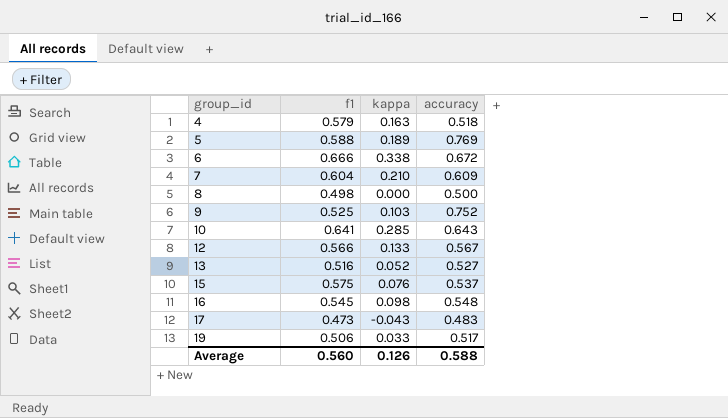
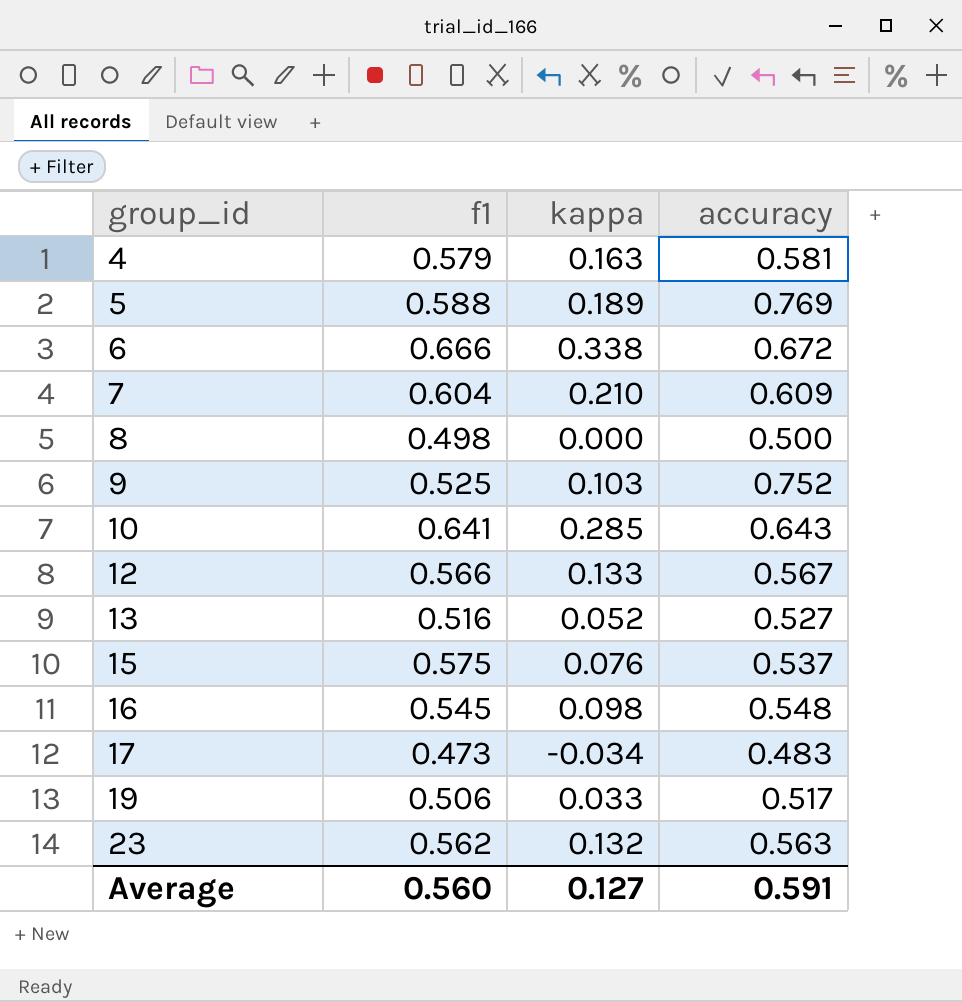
4 | accuracy: 0.518 -> 0.581
17 | kappa: -0.043 -> -0.034
row 23: none -> 0.562 | 0.132 | 0.563
Average | kappa: 0.126 -> 0.127
Average | accuracy: 0.588 -> 0.591

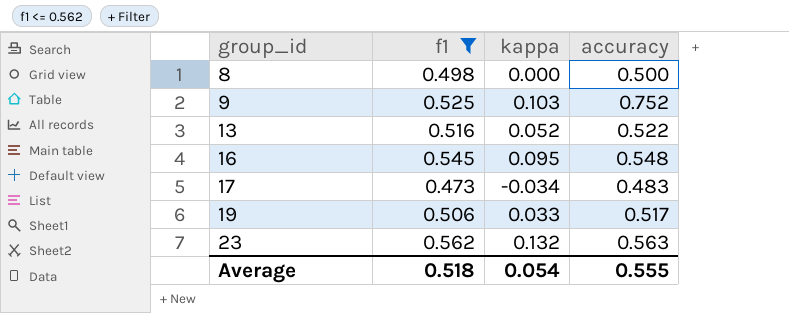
filter: none -> f1 <= 0.562
13 | accuracy: 0.527 -> 0.522
16 | kappa: 0.098 -> 0.095
Average | f1: 0.560 -> 0.518
Average | kappa: 0.127 -> 0.054
Average | accuracy: 0.591 -> 0.555

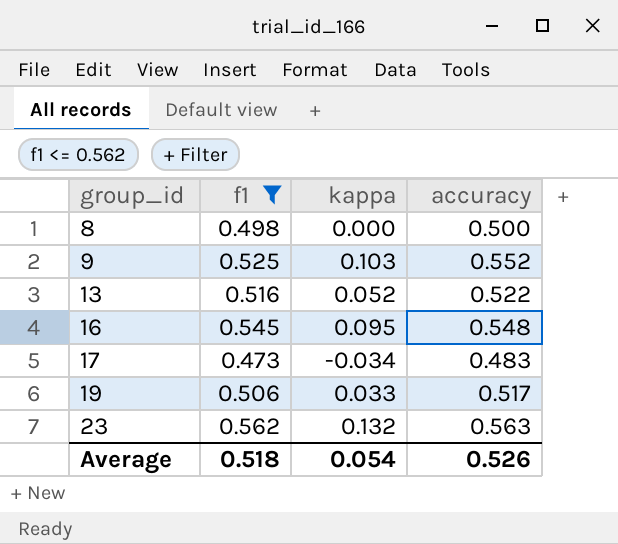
9 | accuracy: 0.752 -> 0.552
Average | accuracy: 0.555 -> 0.526

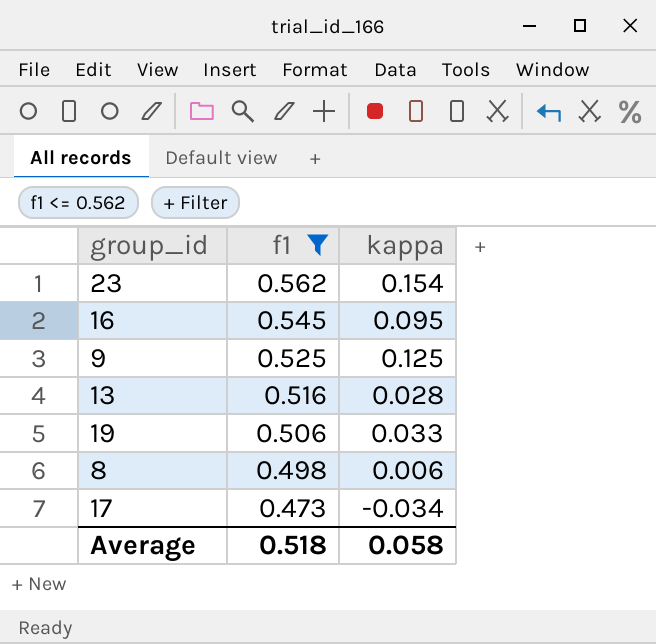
row order: group_id ascending -> f1 descending
column accuracy | position: 4 -> none
23 | kappa: 0.132 -> 0.154
9 | kappa: 0.103 -> 0.125
13 | kappa: 0.052 -> 0.028
8 | kappa: 0.000 -> 0.006
Average | kappa: 0.054 -> 0.058

